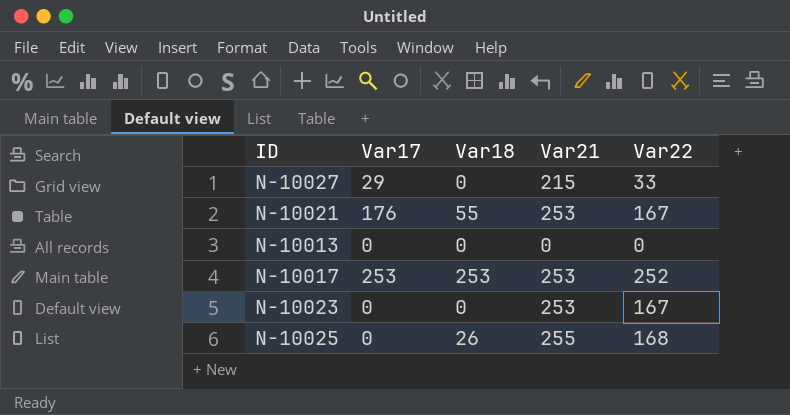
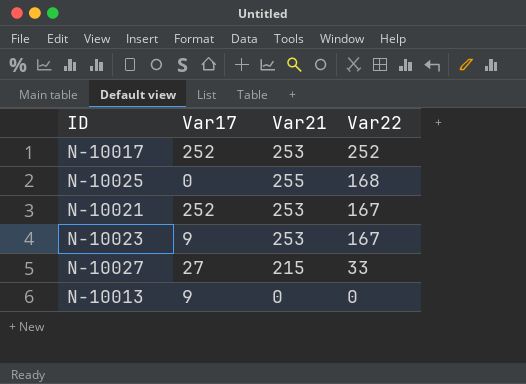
row order: none -> Var22 descending
column Var18 | position: 3 -> none
N-10017 | Var17: 253 -> 252
N-10021 | Var17: 176 -> 252
N-10023 | Var17: 0 -> 9
N-10027 | Var17: 29 -> 27
N-10013 | Var17: 0 -> 9

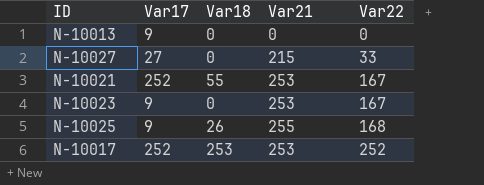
row order: Var22 descending -> Var22 ascending
column Var18 | position: none -> 3
N-10025 | Var17: 0 -> 9

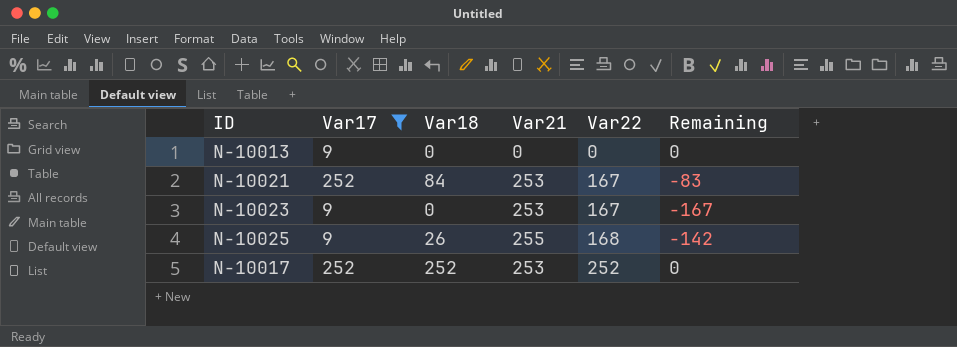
filter: none -> Var17 != 27
column Remaining | formula: none -> [Var18] - [Var22]
N-10021 | Var18: 55 -> 84
N-10017 | Var18: 253 -> 252

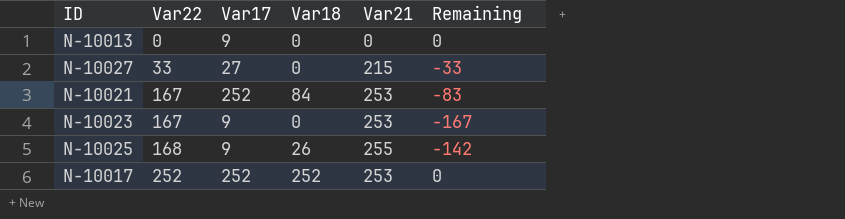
filter: Var17 != 27 -> none
column Var22 | position: 5 -> 2

